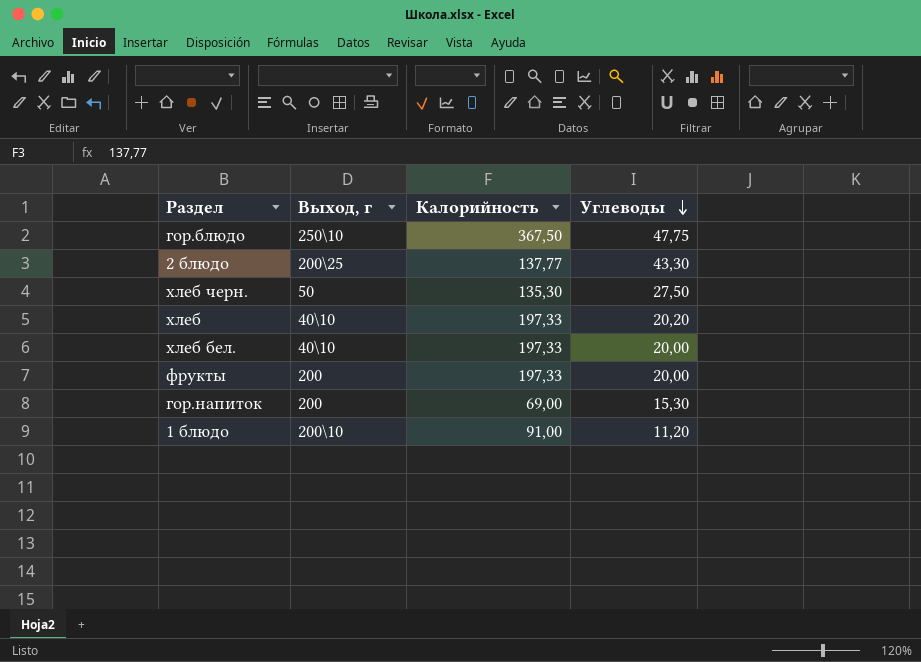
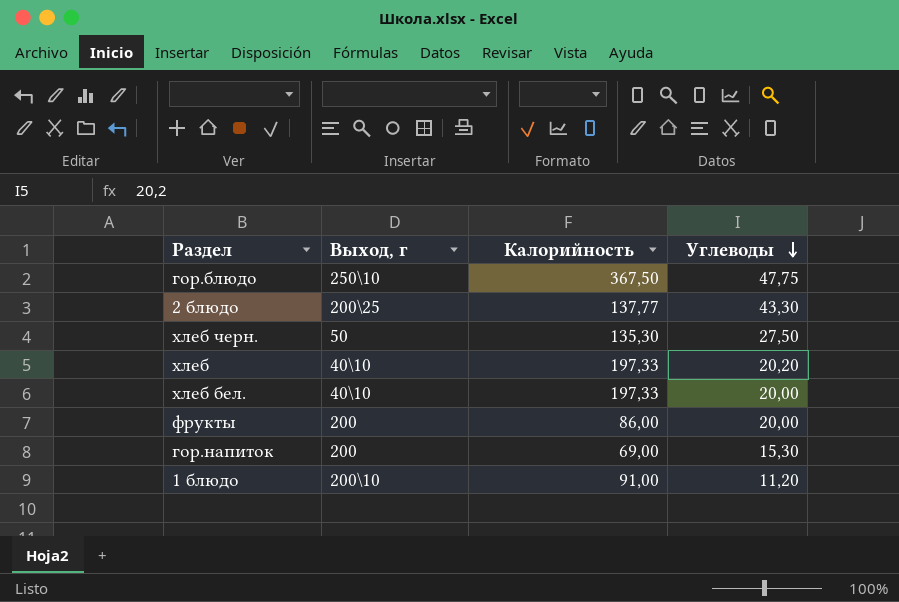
фрукты | Калорийность: 197,33 -> 86,00

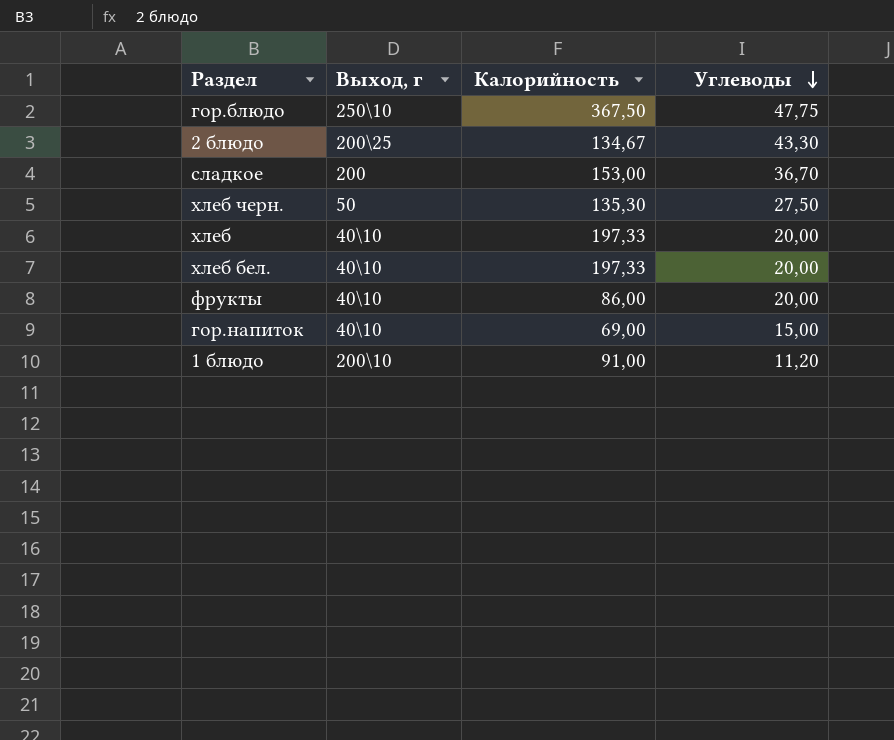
2 блюдо | Калорийность: 137,77 -> 134,67
row сладкое: none -> 200 | 153,00 | 36,70
хлеб | Углеводы: 20,20 -> 20,00
фрукты | Выход, г: 200 -> 40\10
гор.напиток | Выход, г: 200 -> 40\10
гор.напиток | Углеводы: 15,30 -> 15,00

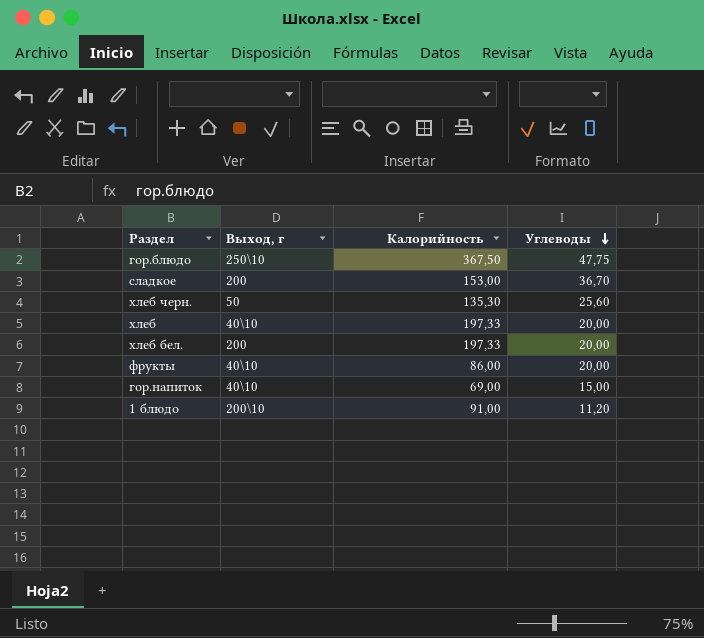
row 2 блюдо: 200\25 | 134,67 | 43,30 -> none
хлеб черн. | Углеводы: 27,50 -> 25,60
хлеб бел. | Выход, г: 40\10 -> 200

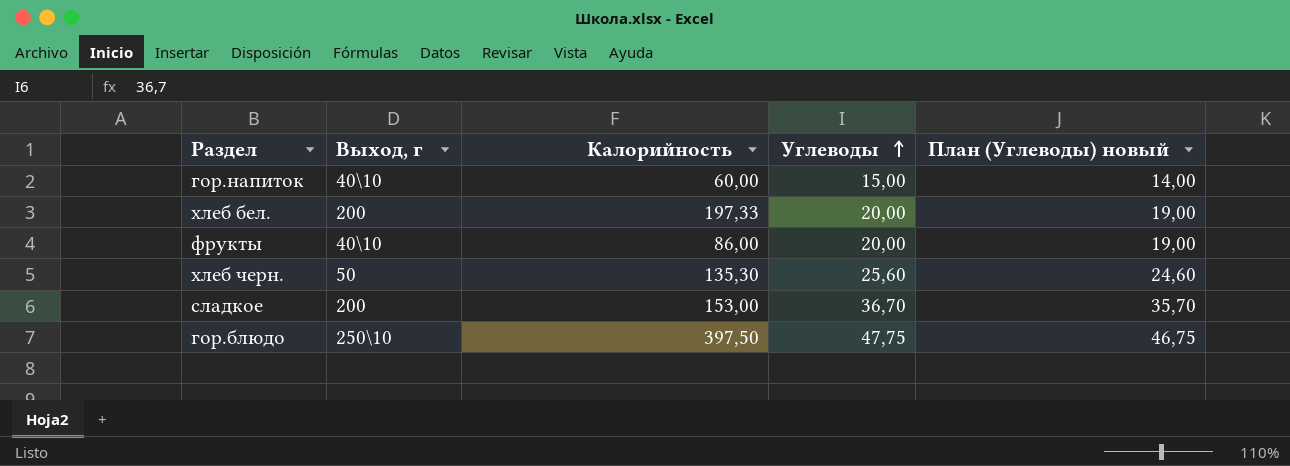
row order: Углеводы descending -> Углеводы ascending
column План (Углеводы) новый | formula: none -> [Углеводы] - 1
row хлеб: 40\10 | 197,33 | 20,00 -> none
row 1 блюдо: 200\10 | 91,00 | 11,20 -> none
гор.напиток | Калорийность: 69,00 -> 60,00
гор.блюдо | Калорийность: 367,50 -> 397,50

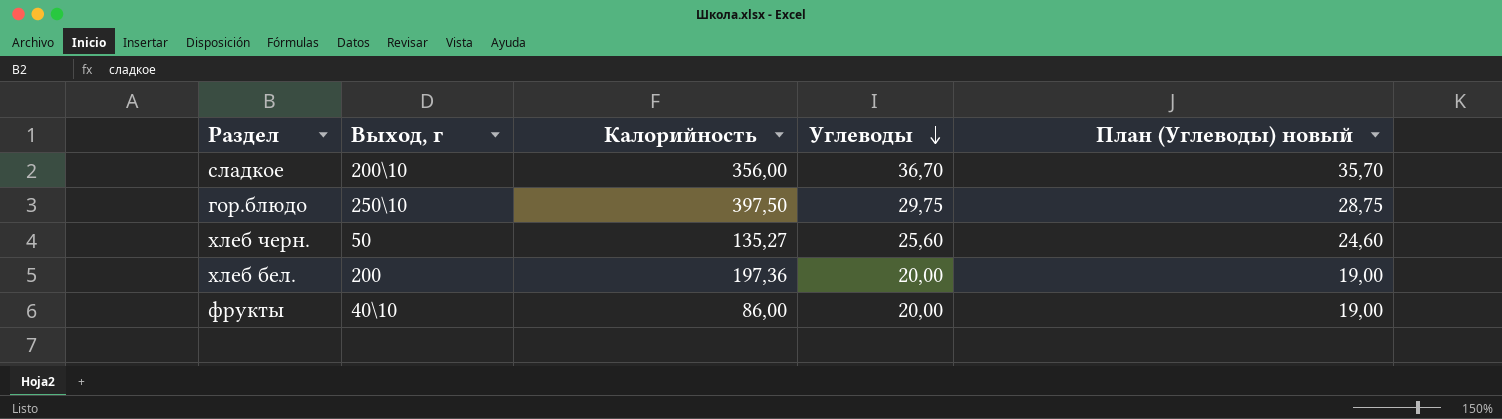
row order: Углеводы ascending -> Углеводы descending
row гор.напиток: 40\10 | 60,00 | 15,00 | 14,00 -> none
сладкое | Выход, г: 200 -> 200\10
сладкое | Калорийность: 153,00 -> 356,00
гор.блюдо | Углеводы: 47,75 -> 29,75
гор.блюдо | План (Углеводы) новый: 46,75 -> 28,75
хлеб черн. | Калорийность: 135,30 -> 135,27
хлеб бел. | Калорийность: 197,33 -> 197,36

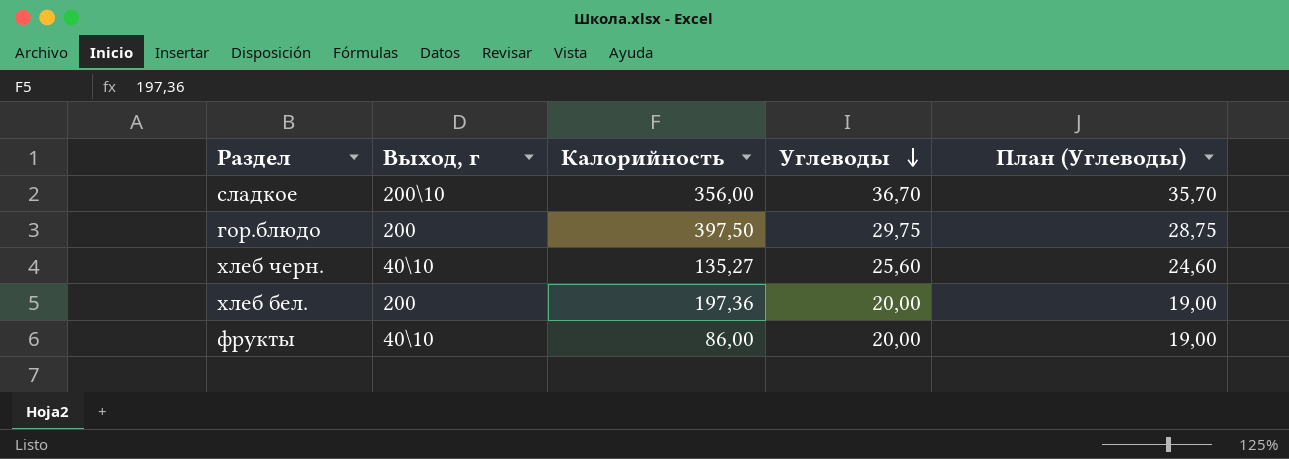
column name: План (Углеводы) новый -> План (Углеводы)
гор.блюдо | Выход, г: 250\10 -> 200
хлеб черн. | Выход, г: 50 -> 40\10

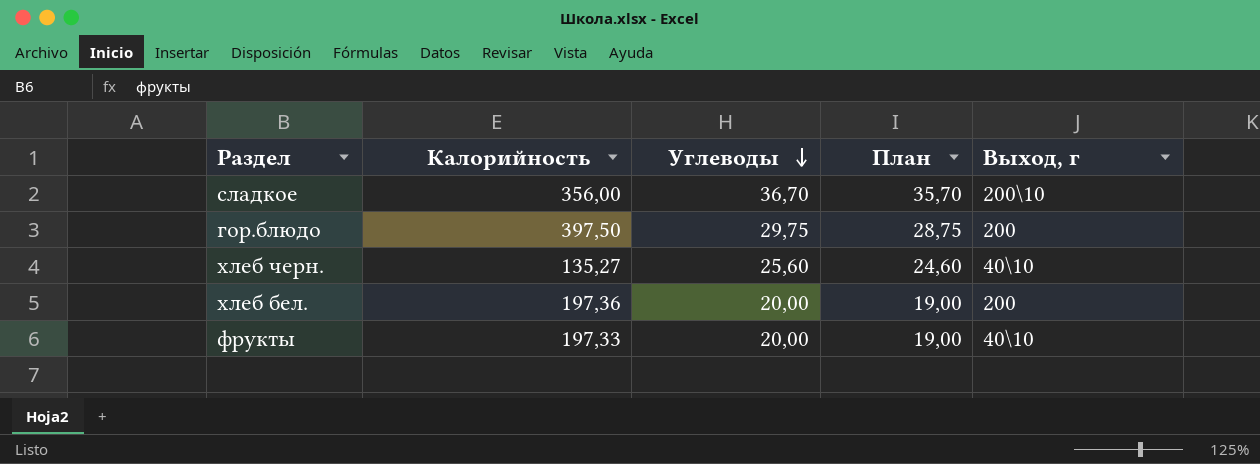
column name: План (Углеводы) -> План
column Выход, г | position: 2 -> 5
фрукты | Калорийность: 86,00 -> 197,33

